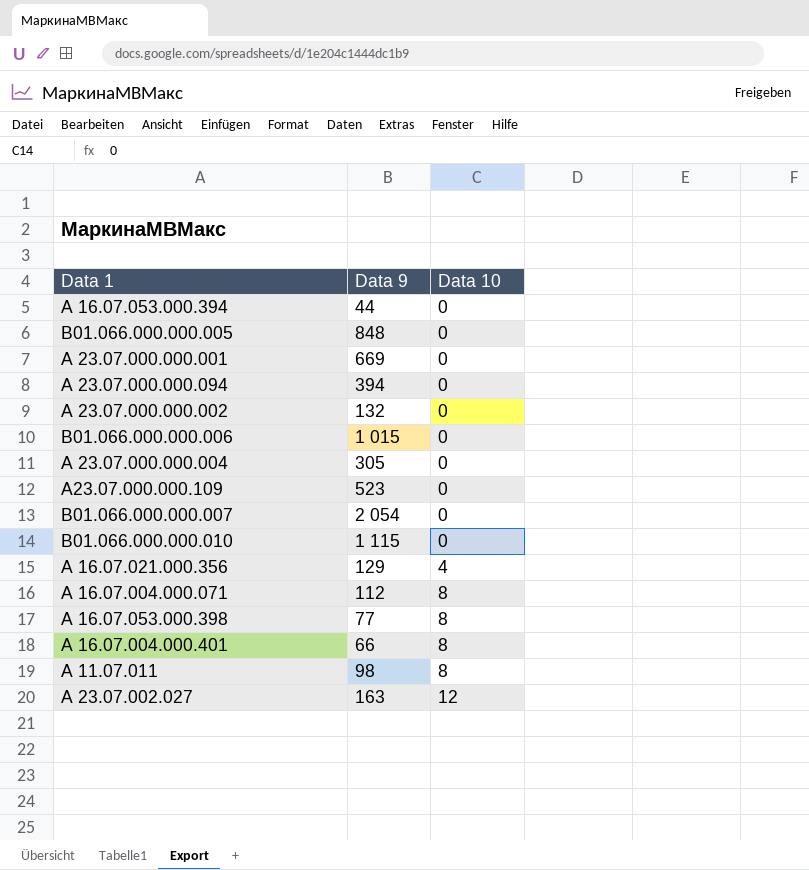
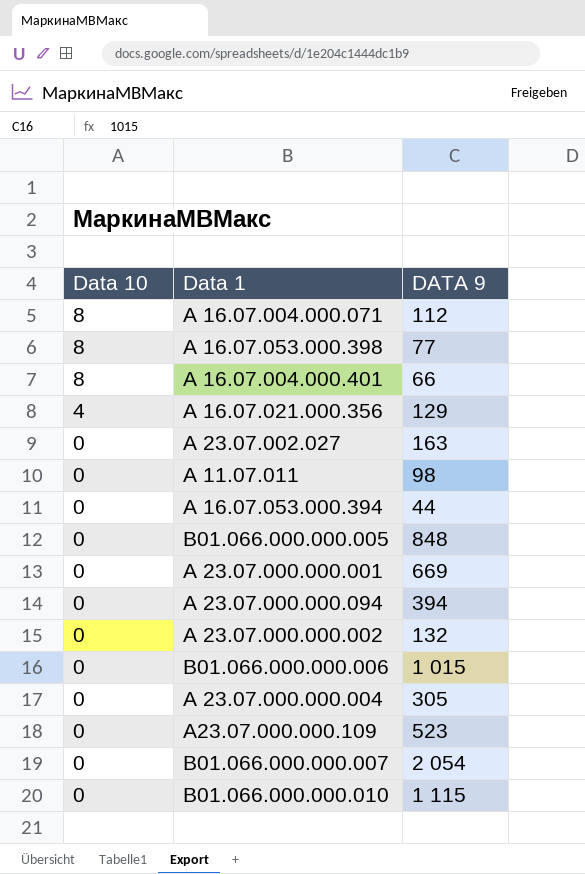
row order: Data 10 ascending -> Data 10 descending
column Data 10 | position: 3 -> 1
column name: Data 9 -> DATA 9
А 23.07.002.027 | Data 10: 12 -> 0
А 11.07.011 | Data 10: 8 -> 0

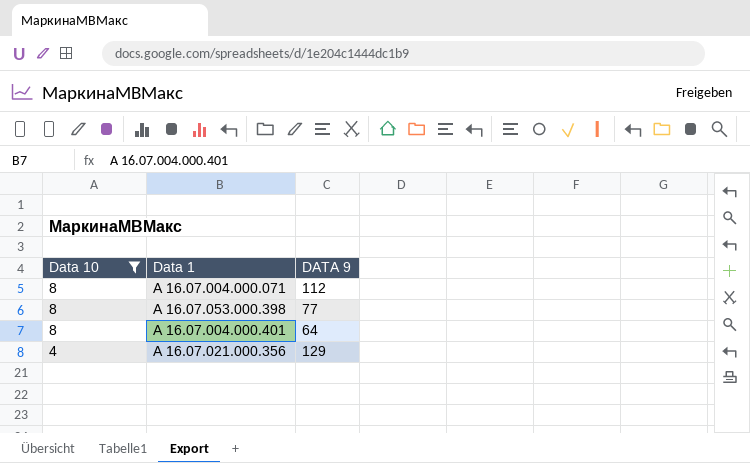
filter: none -> Data 10 != 0
А 16.07.004.000.401 | DATA 9: 66 -> 64

